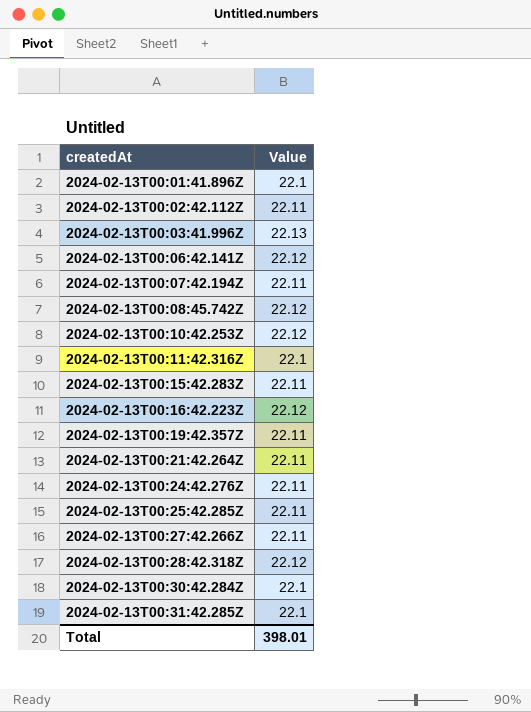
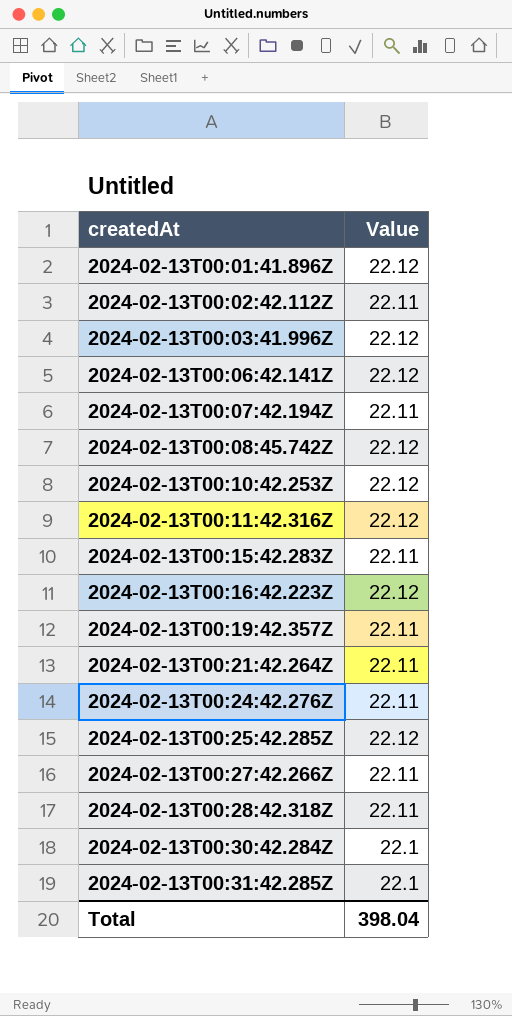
2024-02-13T00:01:41.896Z | Value: 22.1 -> 22.12
2024-02-13T00:03:41.996Z | Value: 22.13 -> 22.12
2024-02-13T00:11:42.316Z | Value: 22.1 -> 22.12
2024-02-13T00:25:42.285Z | Value: 22.11 -> 22.12
2024-02-13T00:28:42.318Z | Value: 22.12 -> 22.11
Total | Value: 398.01 -> 398.04

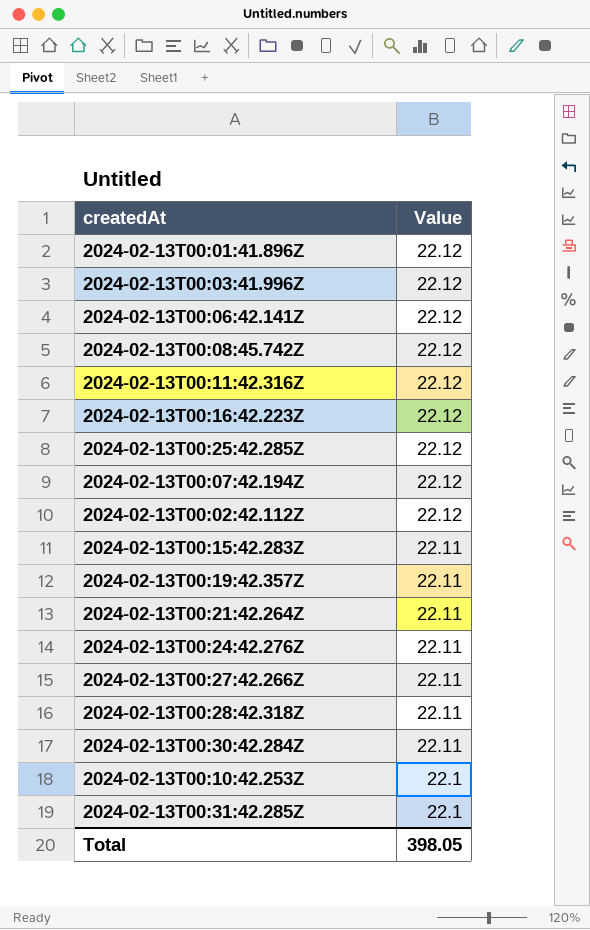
row order: createdAt ascending -> Value descending
2024-02-13T00:07:42.194Z | Value: 22.11 -> 22.12
2024-02-13T00:02:42.112Z | Value: 22.11 -> 22.12
2024-02-13T00:30:42.284Z | Value: 22.1 -> 22.11
2024-02-13T00:10:42.253Z | Value: 22.12 -> 22.1
Total | Value: 398.04 -> 398.05

